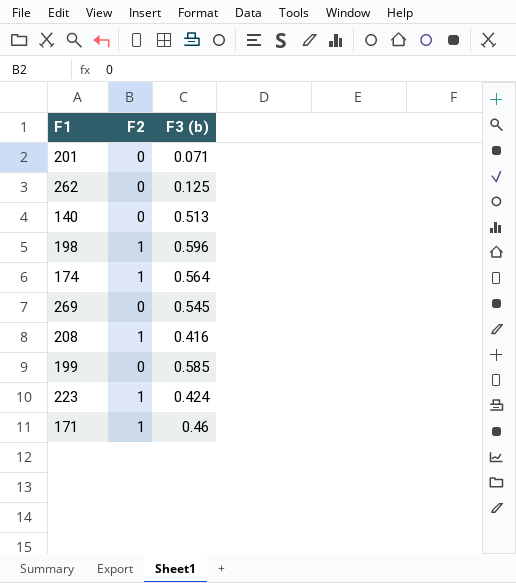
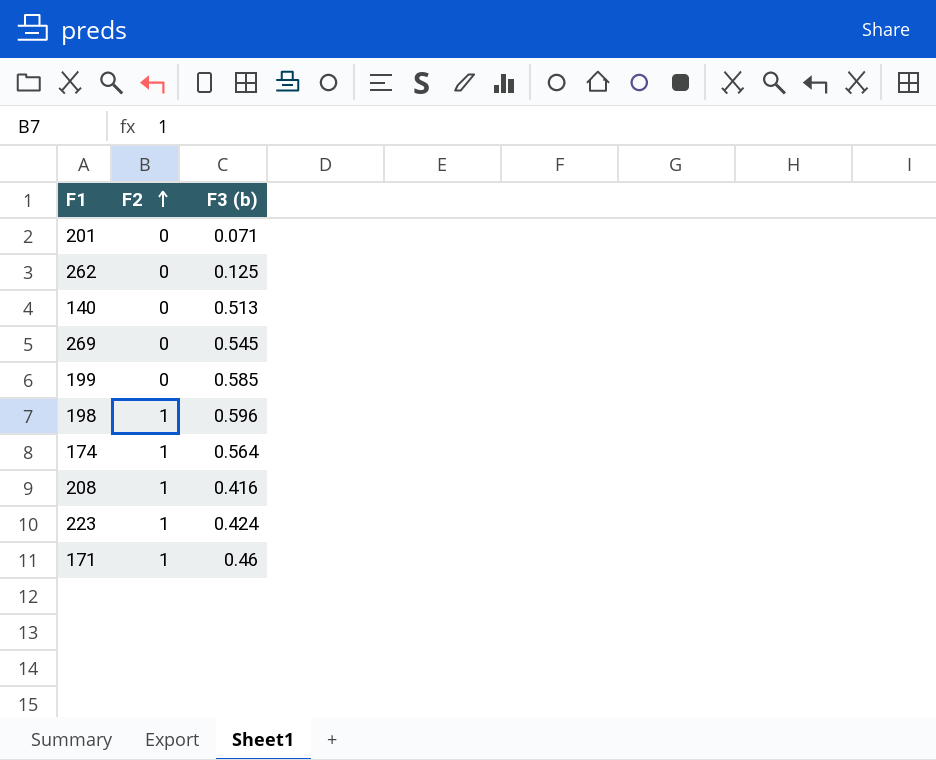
row order: none -> F2 ascending

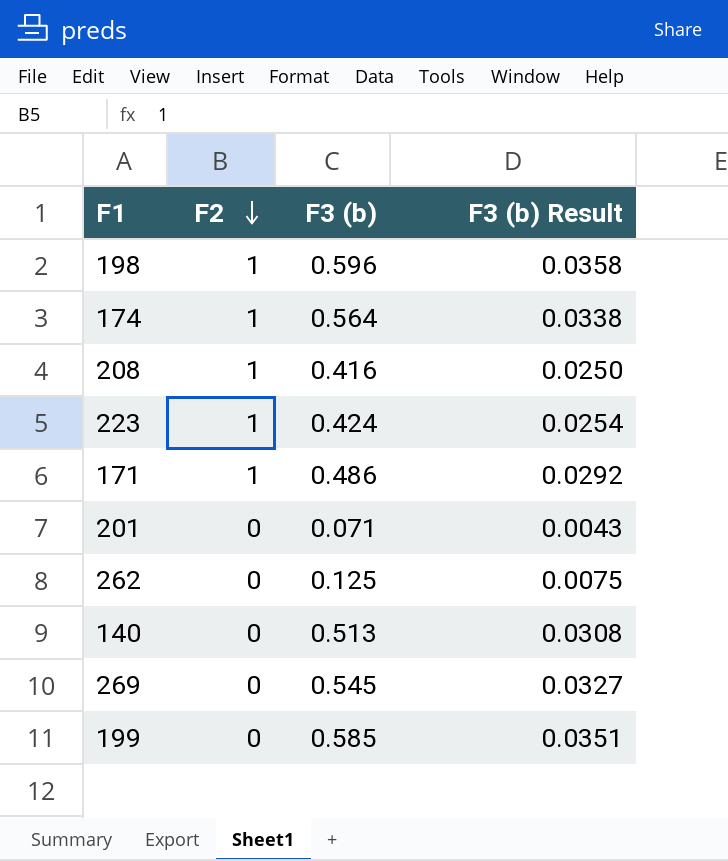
row order: F2 ascending -> F2 descending
column F3 (b) Result | formula: none -> [F3 (b)] * 0.06
171 | F3 (b): 0.46 -> 0.486

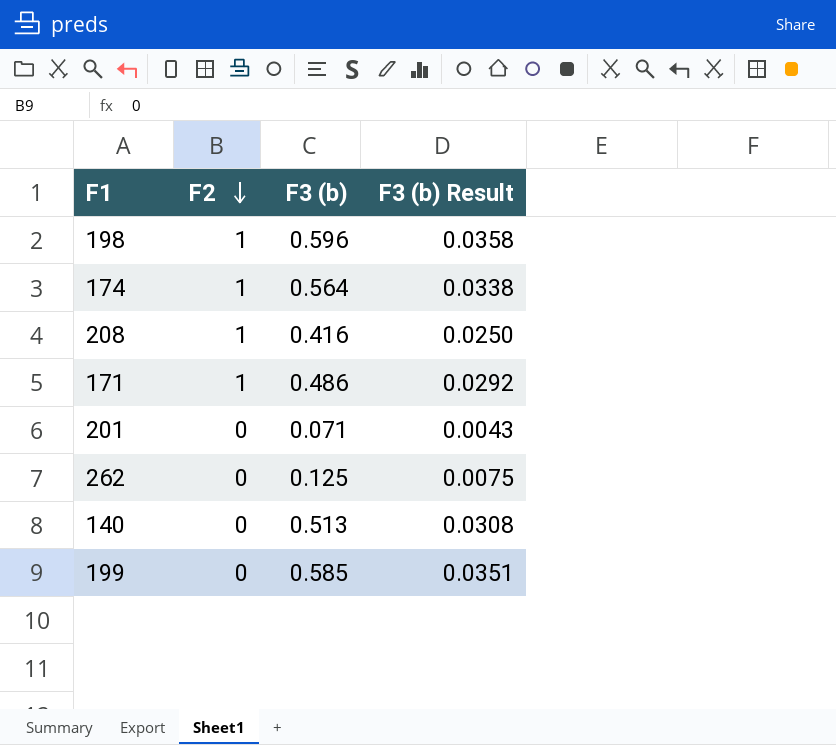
row 223: 1 | 0.424 | 0.0254 -> none
row 269: 0 | 0.545 | 0.0327 -> none

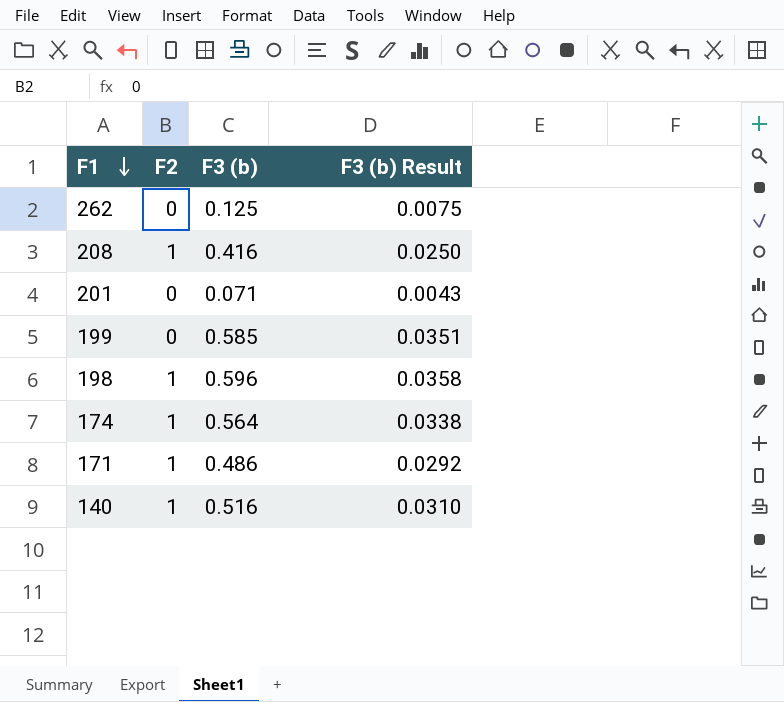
row order: F2 descending -> F1 descending
140 | F2: 0 -> 1
140 | F3 (b): 0.513 -> 0.516
140 | F3 (b) Result: 0.0308 -> 0.0310

